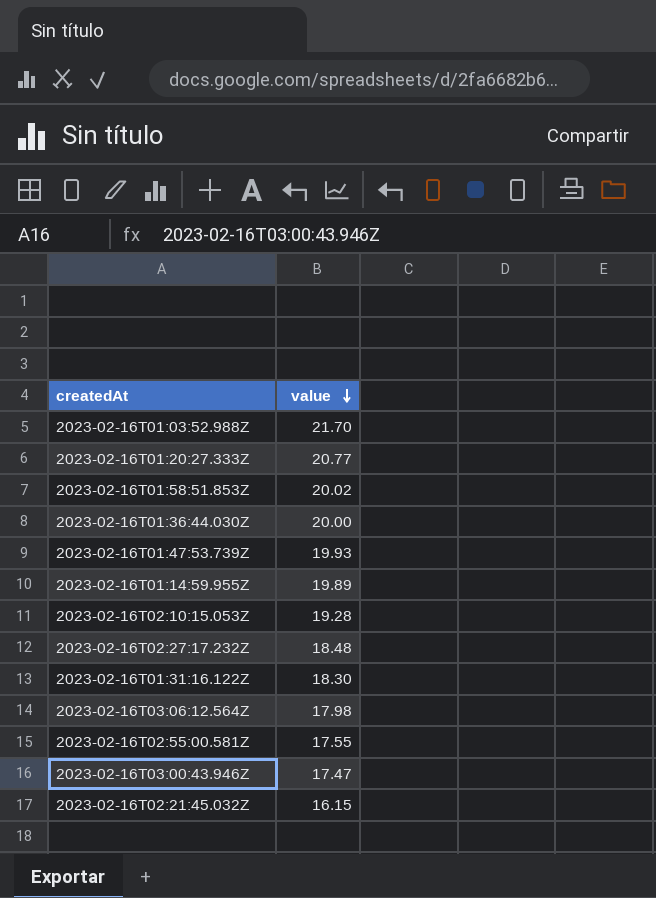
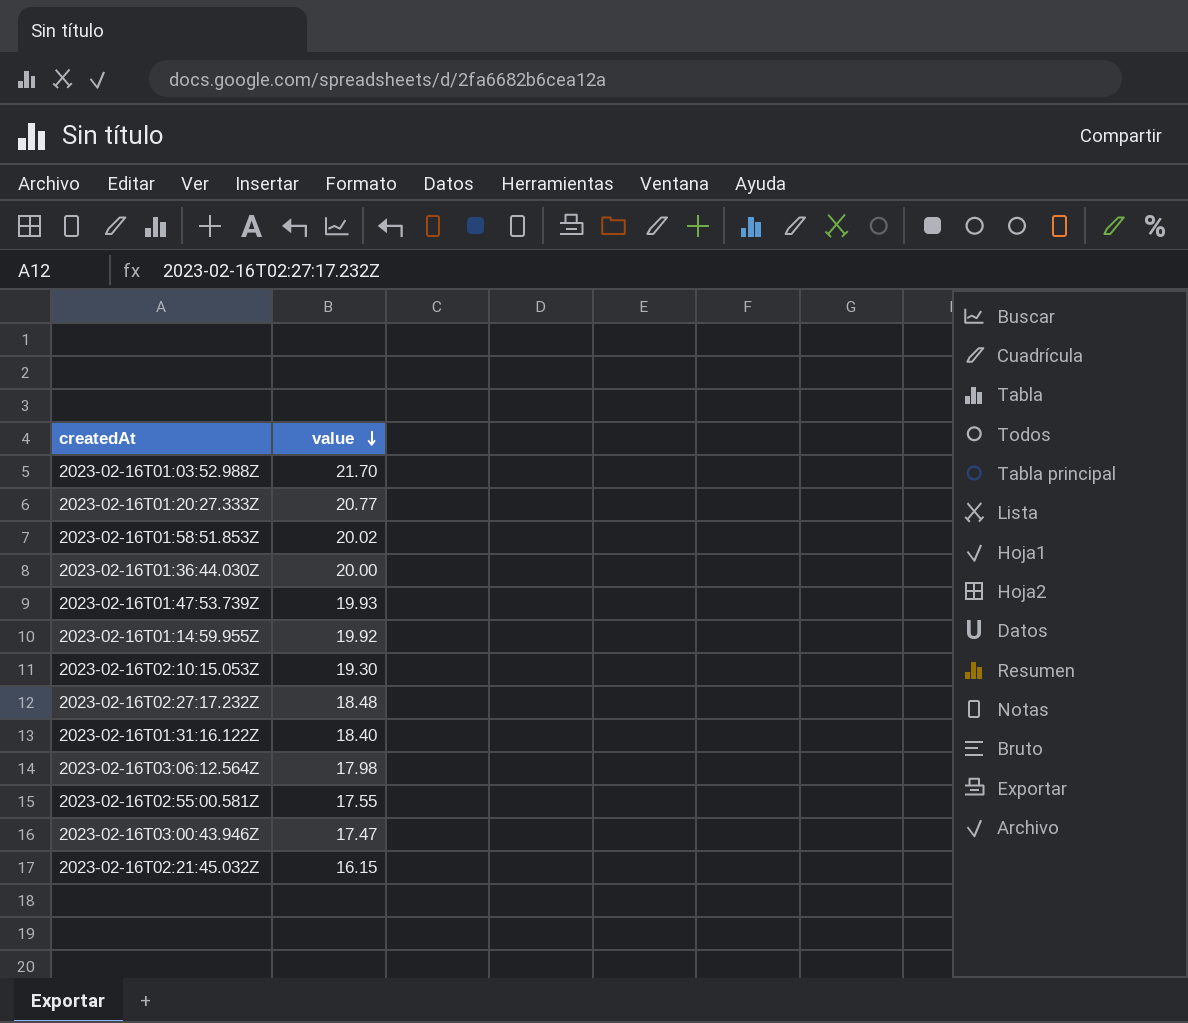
2023-02-16T01:14:59.955Z | value: 19.89 -> 19.92
2023-02-16T02:10:15.053Z | value: 19.28 -> 19.30
2023-02-16T01:31:16.122Z | value: 18.30 -> 18.40

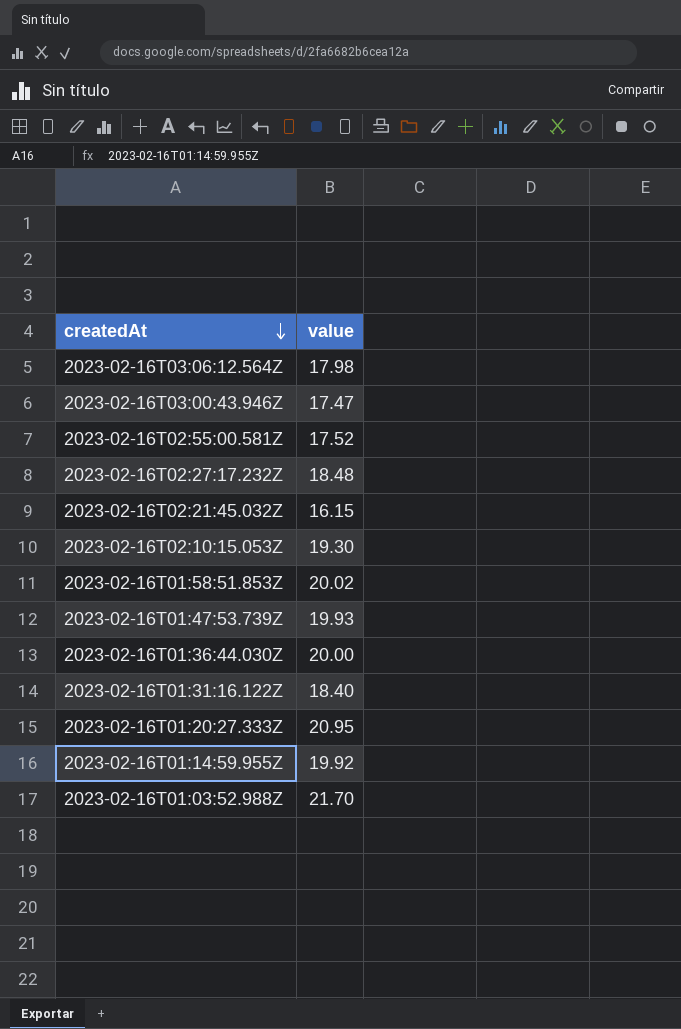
row order: value descending -> createdAt descending
2023-02-16T02:55:00.581Z | value: 17.55 -> 17.52
2023-02-16T01:20:27.333Z | value: 20.77 -> 20.95

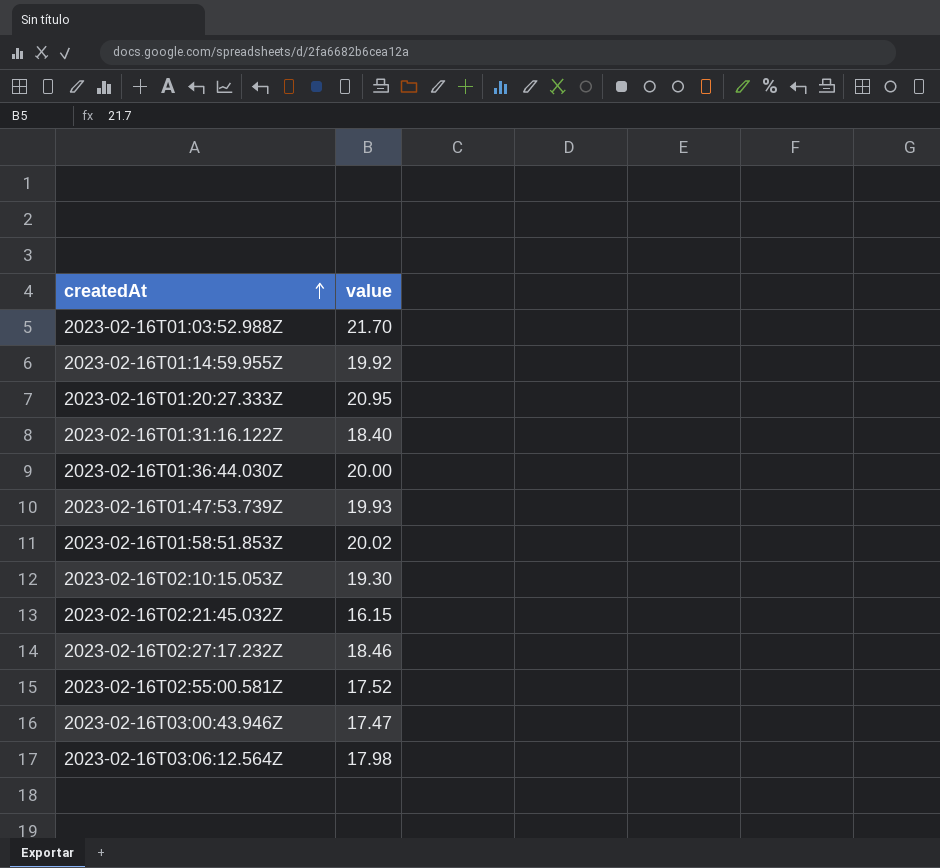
row order: createdAt descending -> createdAt ascending
2023-02-16T02:27:17.232Z | value: 18.48 -> 18.46

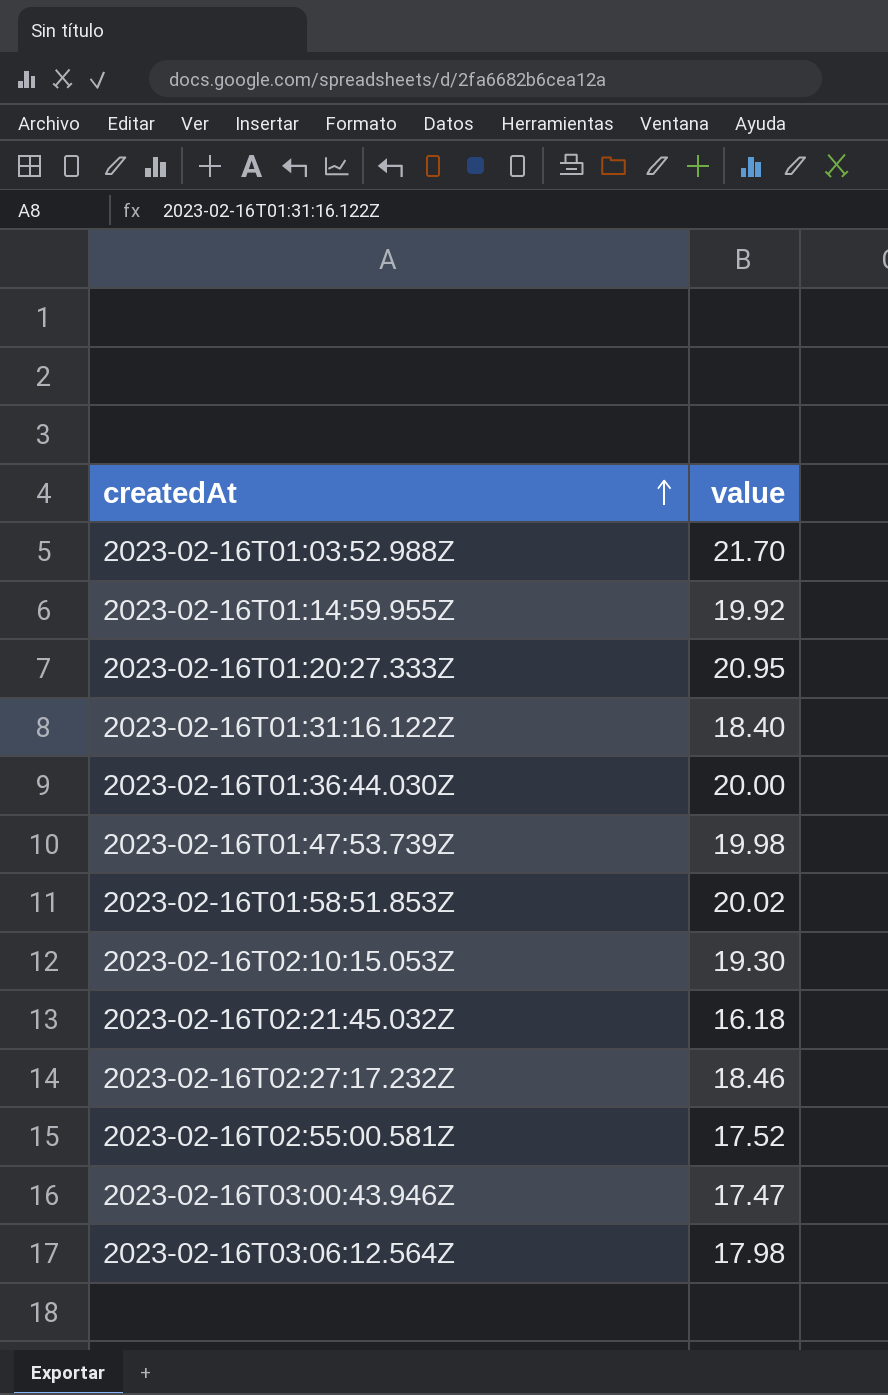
2023-02-16T01:47:53.739Z | value: 19.93 -> 19.98
2023-02-16T02:21:45.032Z | value: 16.15 -> 16.18

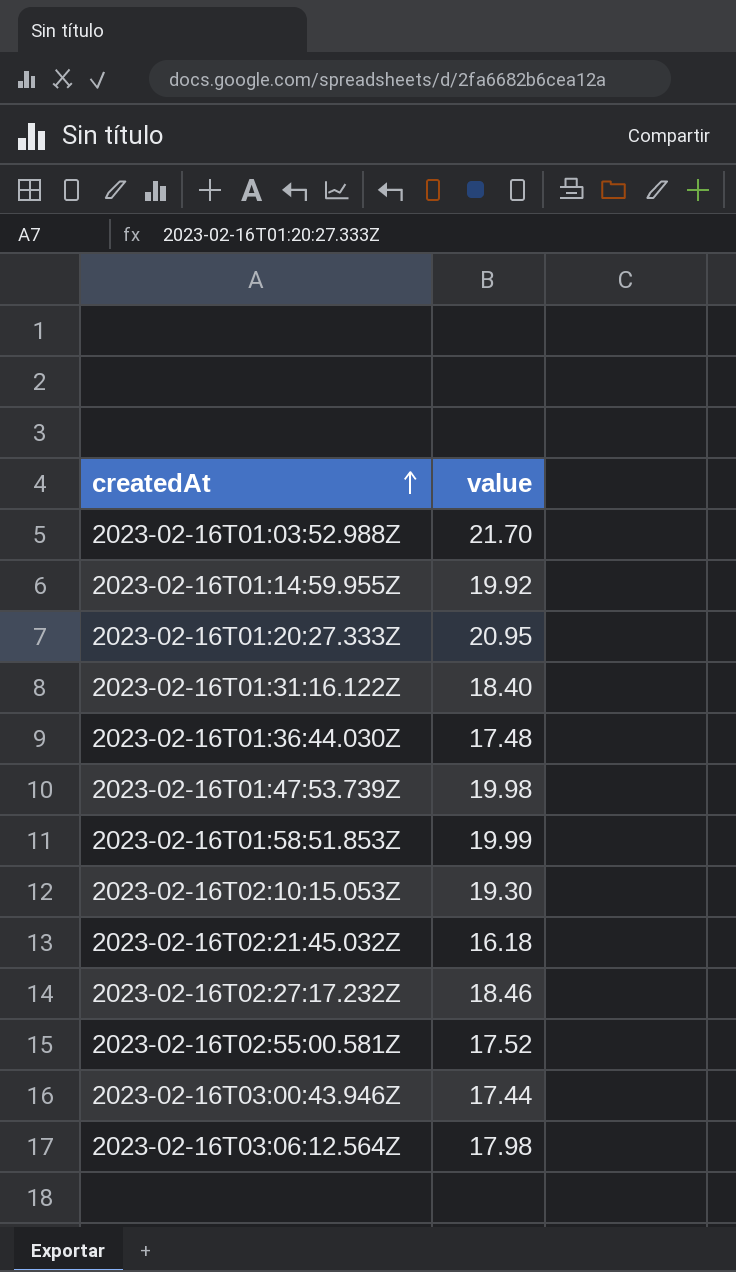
2023-02-16T01:36:44.030Z | value: 20.00 -> 17.48
2023-02-16T01:58:51.853Z | value: 20.02 -> 19.99
2023-02-16T03:00:43.946Z | value: 17.47 -> 17.44

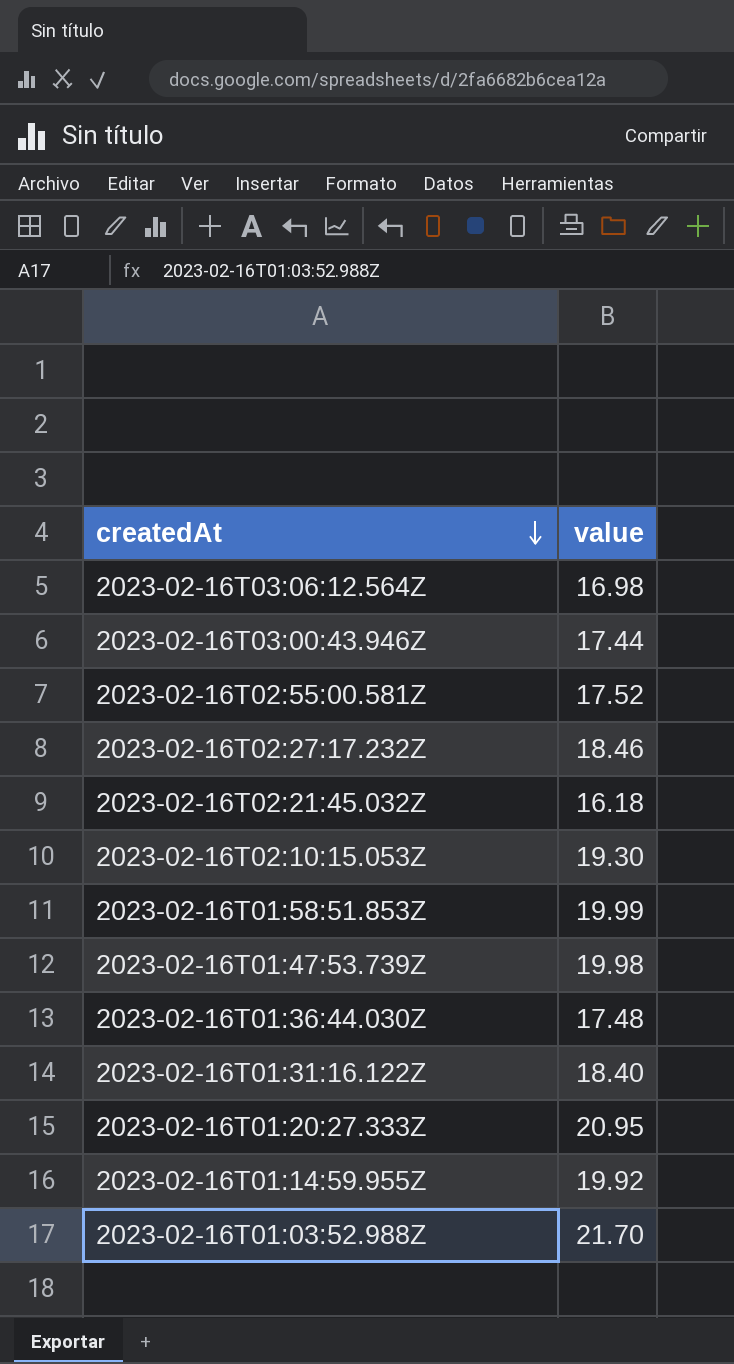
row order: createdAt ascending -> createdAt descending
2023-02-16T03:06:12.564Z | value: 17.98 -> 16.98

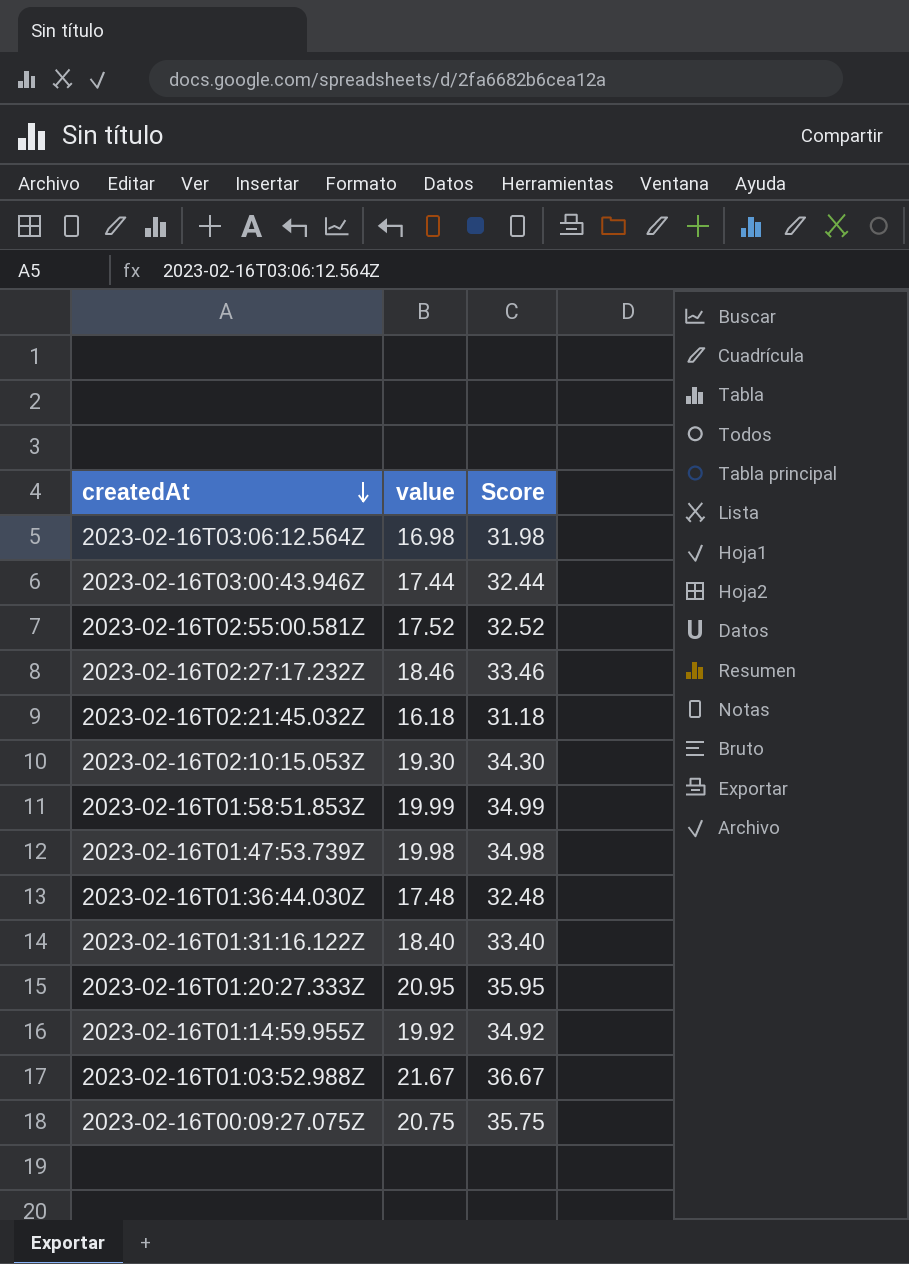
column Score | formula: none -> [value] + 15
2023-02-16T01:03:52.988Z | value: 21.70 -> 21.67
row 2023-02-16T00:09:27.075Z: none -> 20.75 | 35.75

